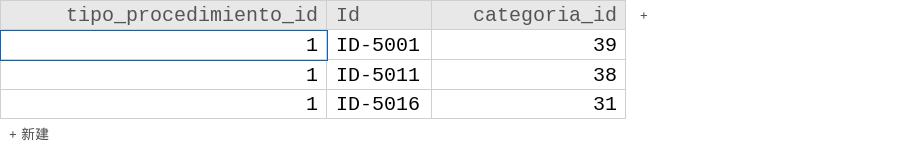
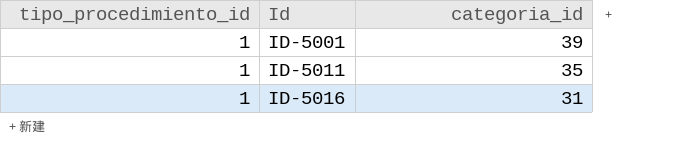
ID-5011 | categoria_id: 38 -> 35

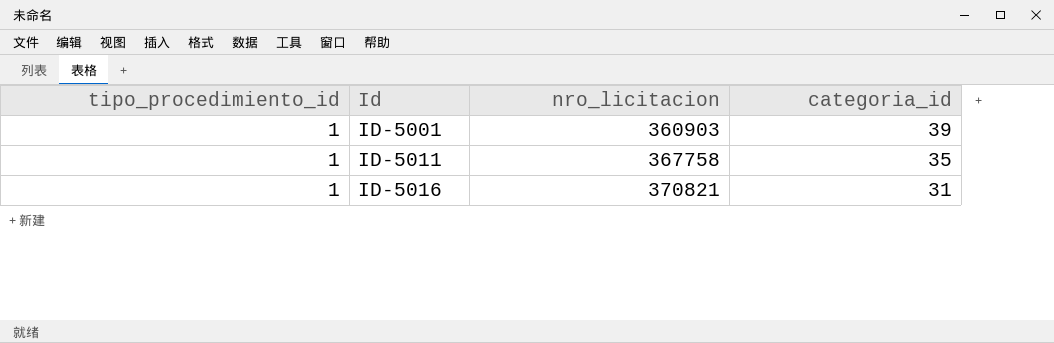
column nro_licitacion | position: none -> 3

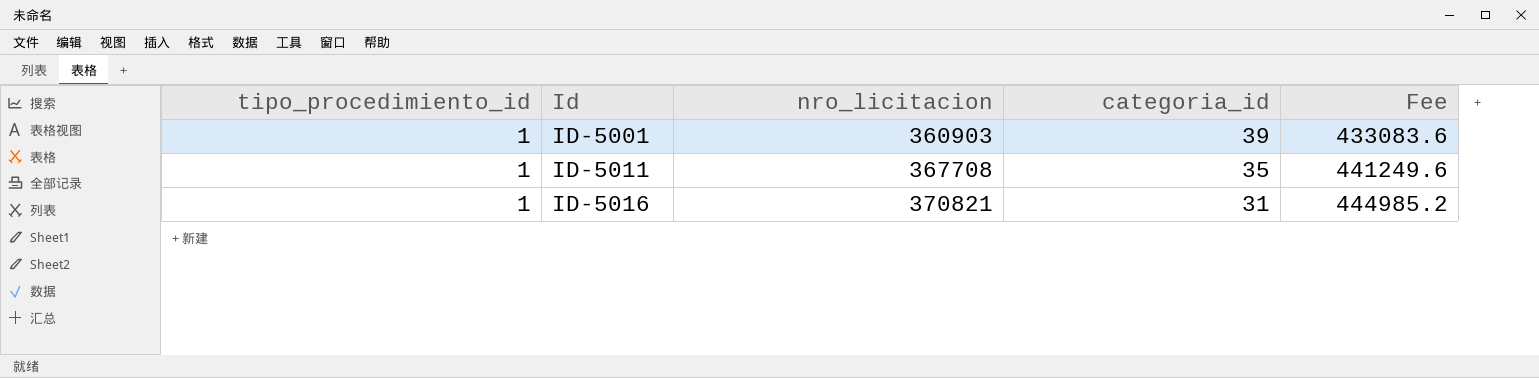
column Fee | formula: none -> [nro_licitacion] * 1.2
ID-5011 | nro_licitacion: 367758 -> 367708

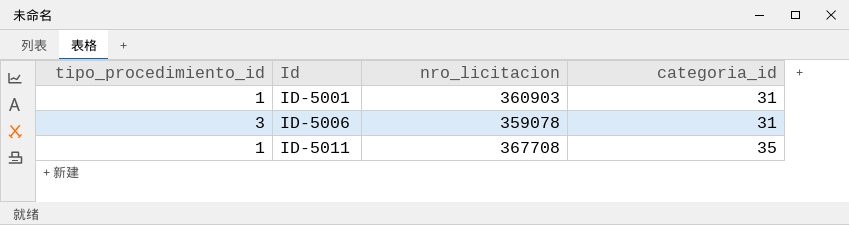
column Fee | formula: [nro_licitacion] * 1.2 -> none
row ID-5016: 1 | 370821 | 31 | 444985.2 -> none
ID-5001 | categoria_id: 39 -> 31
row ID-5006: none -> 3 | 359078 | 31

